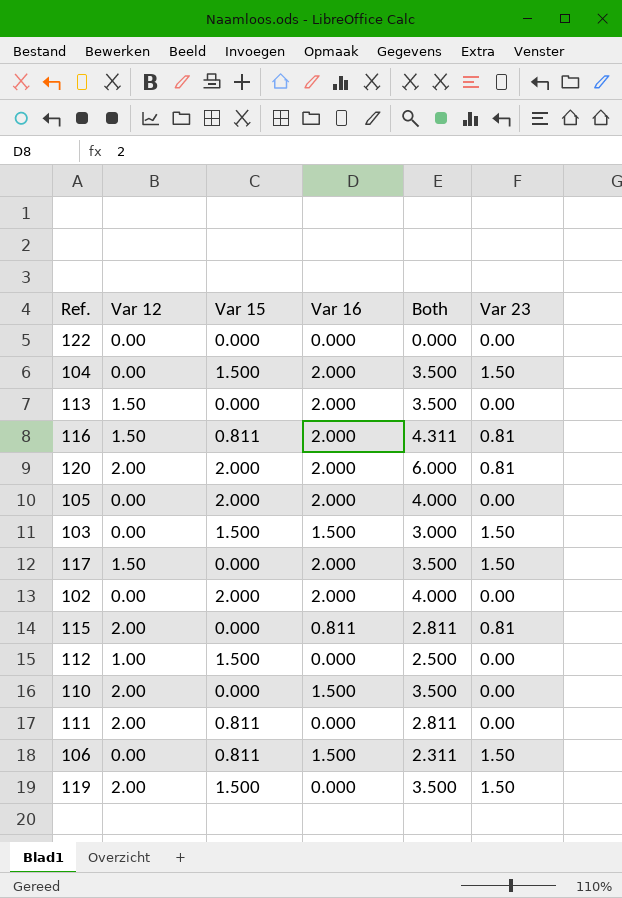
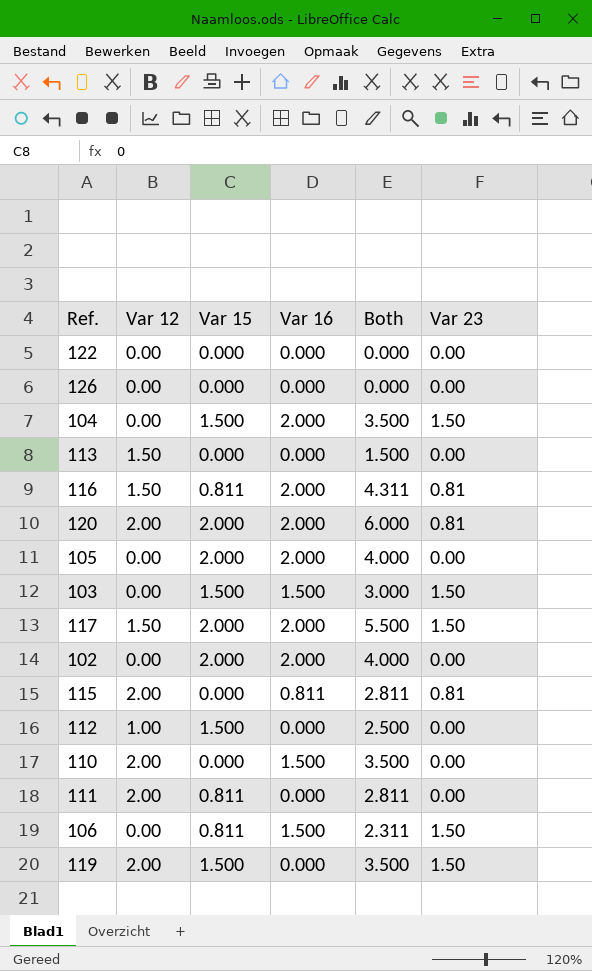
row 126: none -> 0.00 | 0.000 | 0.000 | 0.000 | 0.00
113 | Var 16: 2.000 -> 0.000
113 | Both: 3.500 -> 1.500
117 | Var 15: 0.000 -> 2.000
117 | Both: 3.500 -> 5.500

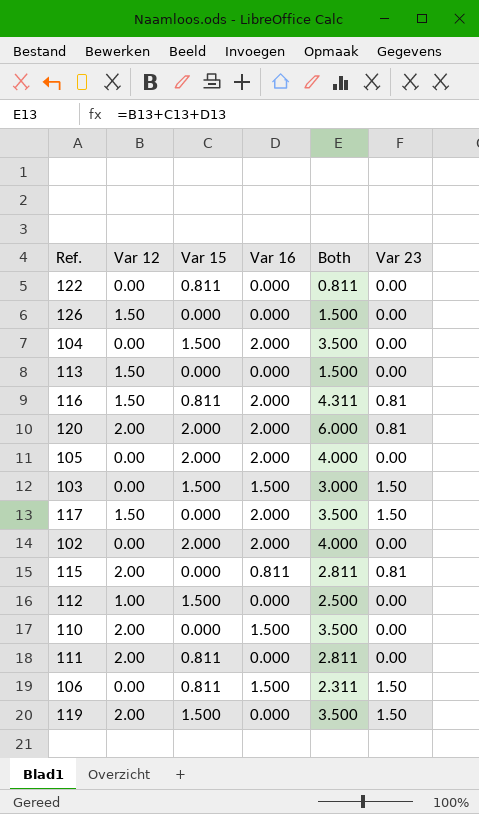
122 | Var 15: 0.000 -> 0.811
122 | Both: 0.000 -> 0.811
126 | Var 12: 0.00 -> 1.50
126 | Both: 0.000 -> 1.500
104 | Var 23: 1.50 -> 0.00
117 | Var 15: 2.000 -> 0.000
117 | Both: 5.500 -> 3.500

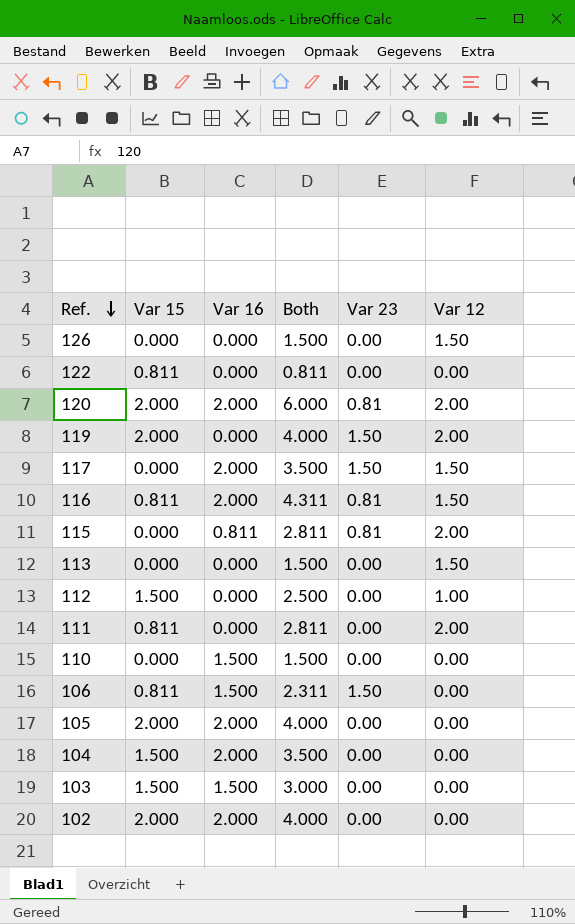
row order: none -> Ref. descending
column Var 12 | position: 2 -> 6
119 | Var 15: 1.500 -> 2.000
119 | Both: 3.500 -> 4.000
110 | Both: 3.500 -> 1.500
110 | Var 12: 2.00 -> 0.00
103 | Var 23: 1.50 -> 0.00

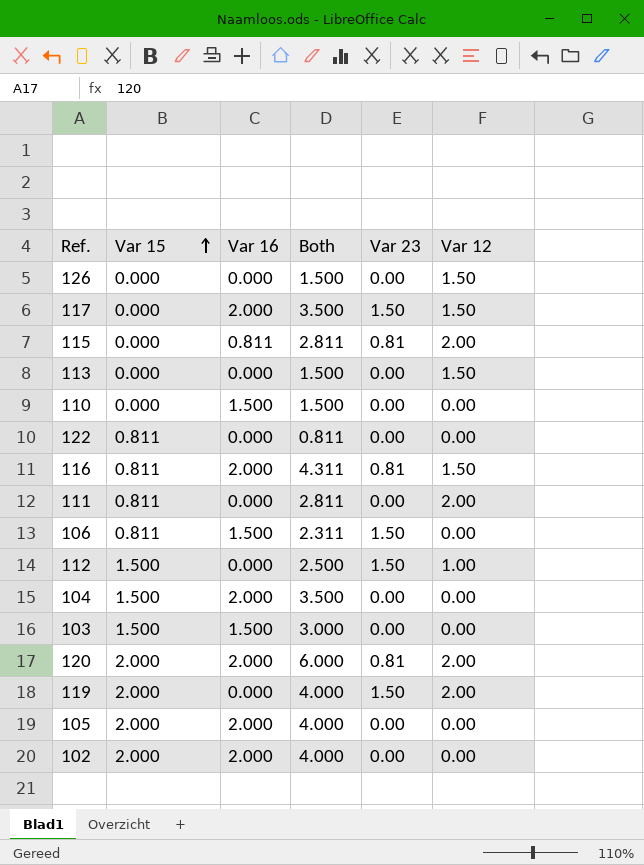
row order: Ref. descending -> Var 15 ascending
112 | Var 23: 0.00 -> 1.50

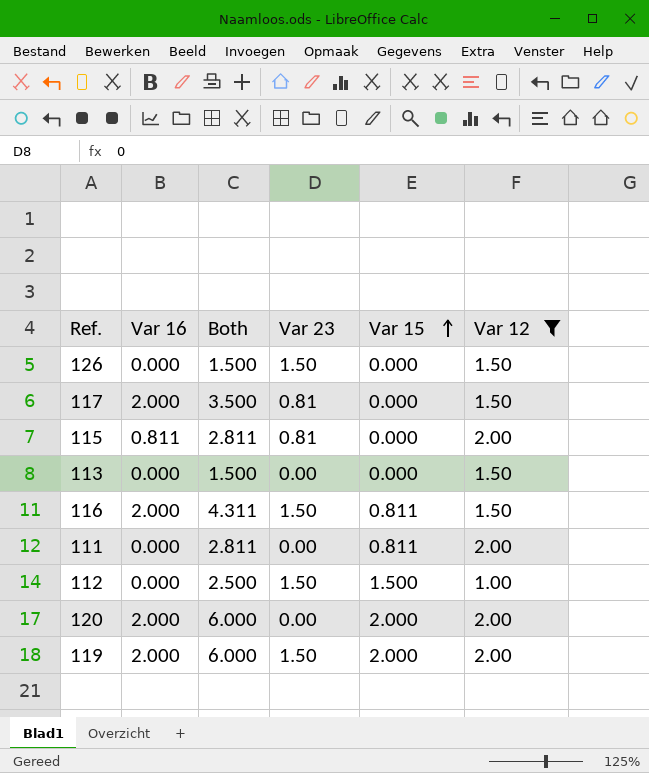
filter: none -> Var 12 != 0.00
column Var 15 | position: 2 -> 5
126 | Var 23: 0.00 -> 1.50
117 | Var 23: 1.50 -> 0.81
116 | Var 23: 0.81 -> 1.50
120 | Var 23: 0.81 -> 0.00
119 | Var 16: 0.000 -> 2.000
119 | Both: 4.000 -> 6.000

